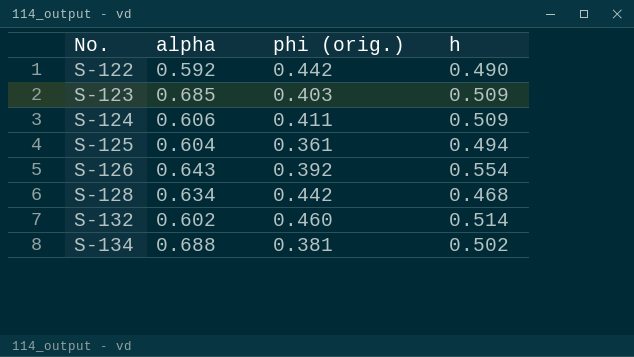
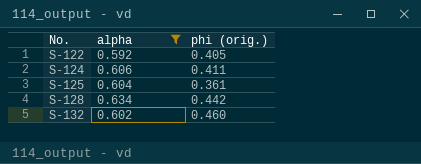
filter: none -> alpha <= 0.634
column h | position: 4 -> none
S-122 | phi (orig.): 0.442 -> 0.405

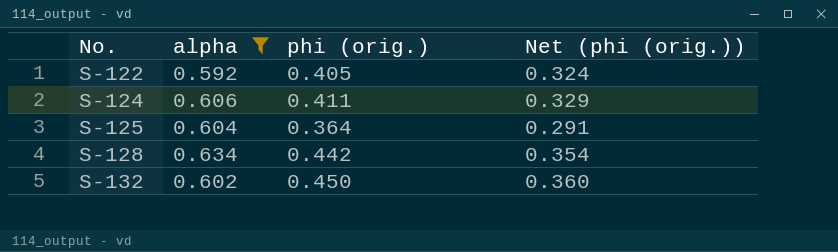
column Net (phi (orig.)) | formula: none -> [phi (orig.)] * 0.8
S-125 | phi (orig.): 0.361 -> 0.364
S-132 | phi (orig.): 0.460 -> 0.450

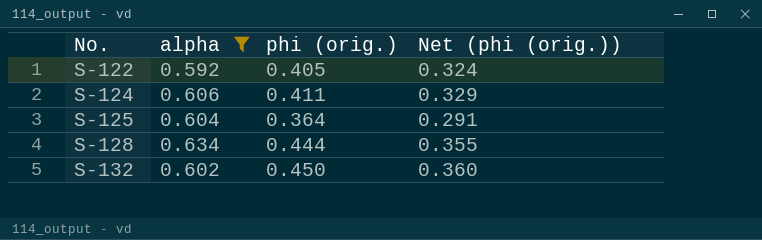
S-128 | phi (orig.): 0.442 -> 0.444
S-128 | Net (phi (orig.)): 0.354 -> 0.355

